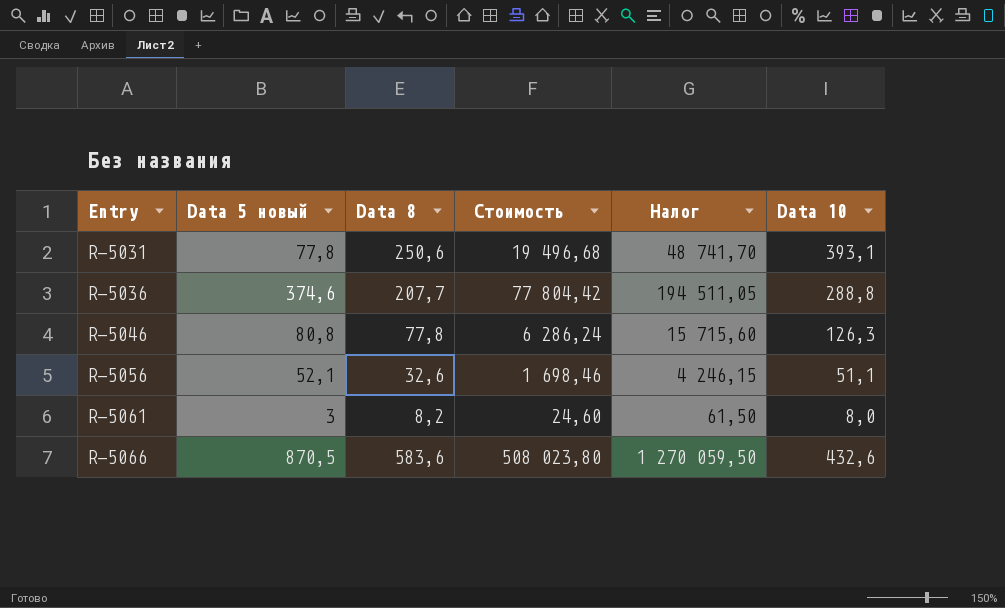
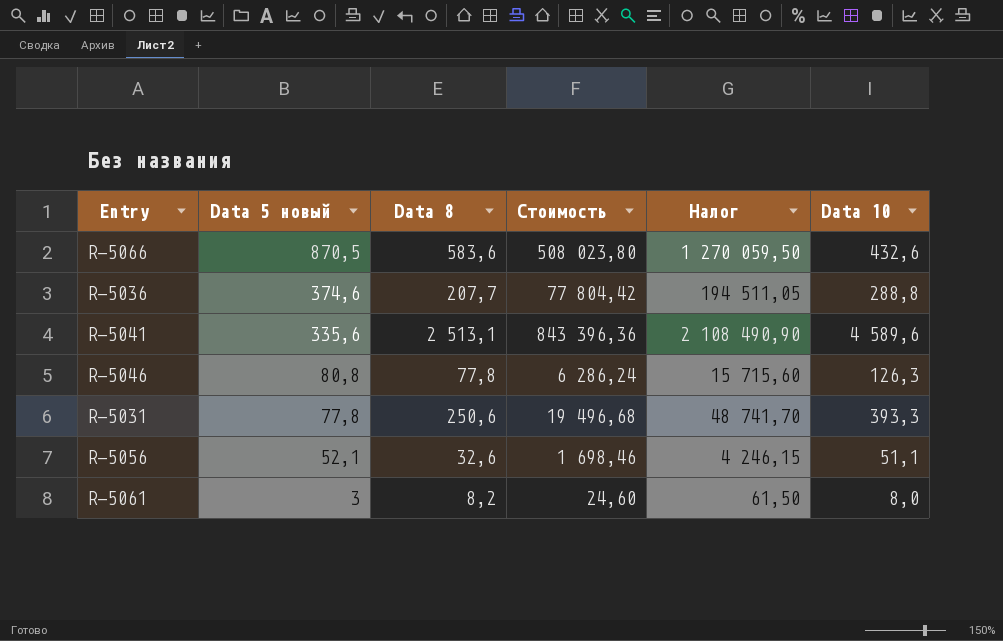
row order: Entry ascending -> Data 5 новый descending
row R-5041: none -> 335,6 | 2 513,1 | 843 396,36 | 2 108 490,90 | 4 589,6
R-5031 | Data 10: 393,1 -> 393,3

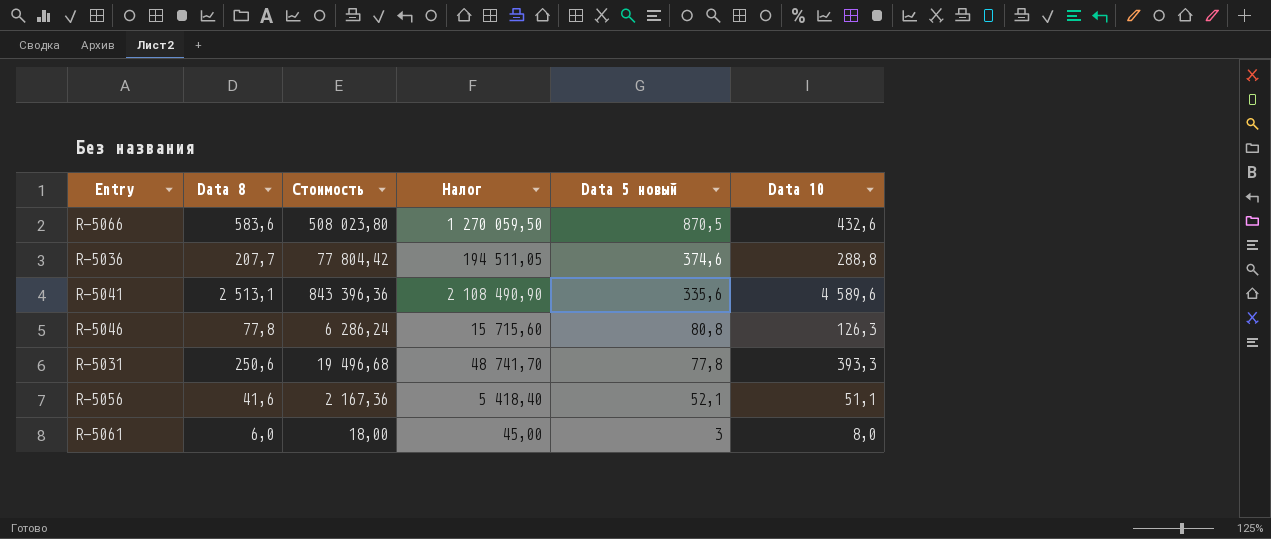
column Data 5 новый | position: 2 -> 5
R-5056 | Data 8: 32,6 -> 41,6
R-5056 | Стоимость: 1 698,46 -> 2 167,36
R-5056 | Налог: 4 246,15 -> 5 418,40
R-5061 | Data 8: 8,2 -> 6,0
R-5061 | Стоимость: 24,60 -> 18,00
R-5061 | Налог: 61,50 -> 45,00

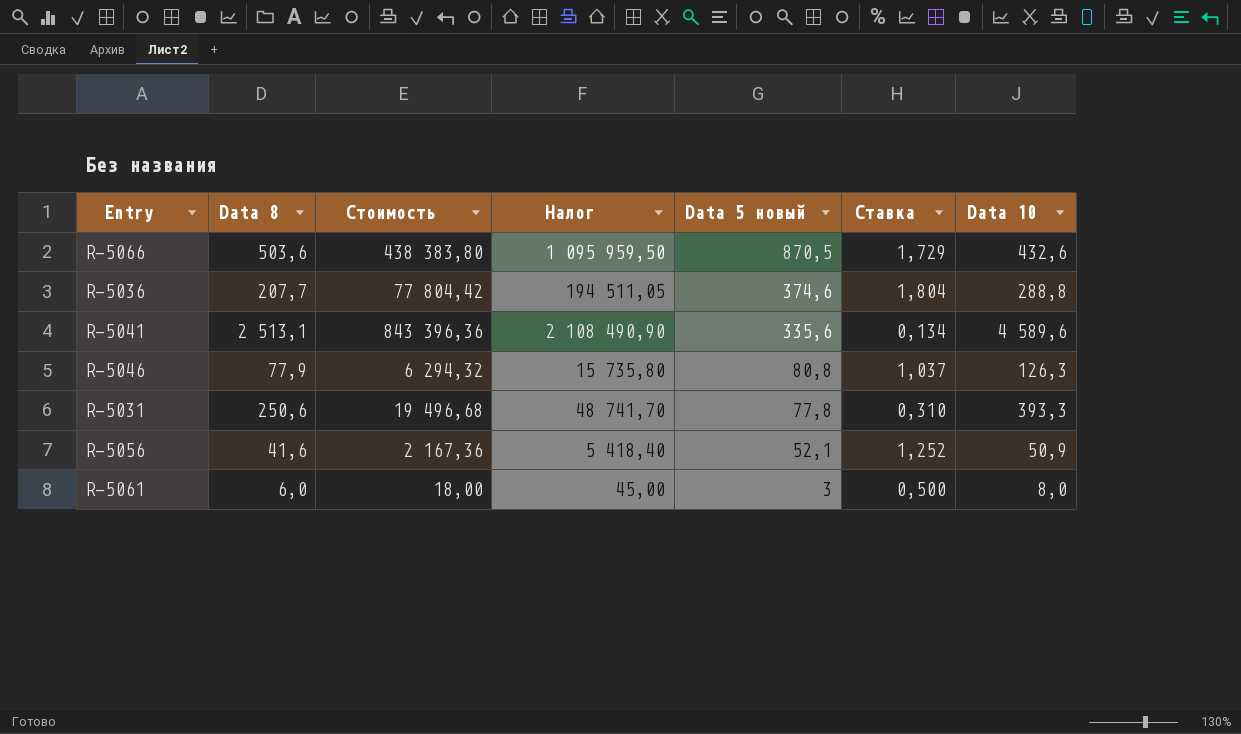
column Ставка | formula: none -> [Data 5 новый] / [Data 8]
R-5066 | Data 8: 583,6 -> 503,6
R-5066 | Стоимость: 508 023,80 -> 438 383,80
R-5066 | Налог: 1 270 059,50 -> 1 095 959,50
R-5046 | Data 8: 77,8 -> 77,9
R-5046 | Стоимость: 6 286,24 -> 6 294,32
R-5046 | Налог: 15 715,60 -> 15 735,80
R-5056 | Data 10: 51,1 -> 50,9

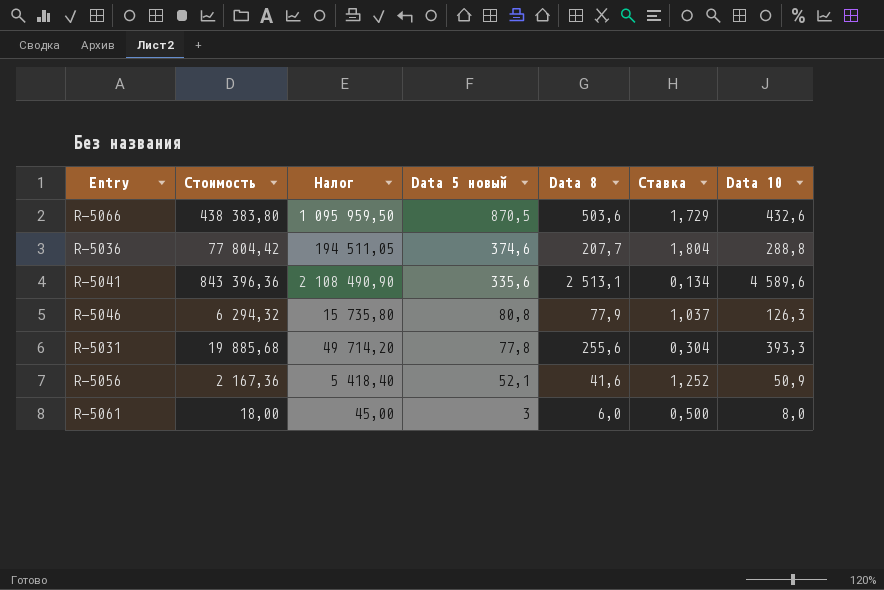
column Data 8 | position: 2 -> 5
R-5031 | Стоимость: 19 496,68 -> 19 885,68
R-5031 | Налог: 48 741,70 -> 49 714,20
R-5031 | Data 8: 250,6 -> 255,6
R-5031 | Ставка: 0,310 -> 0,304

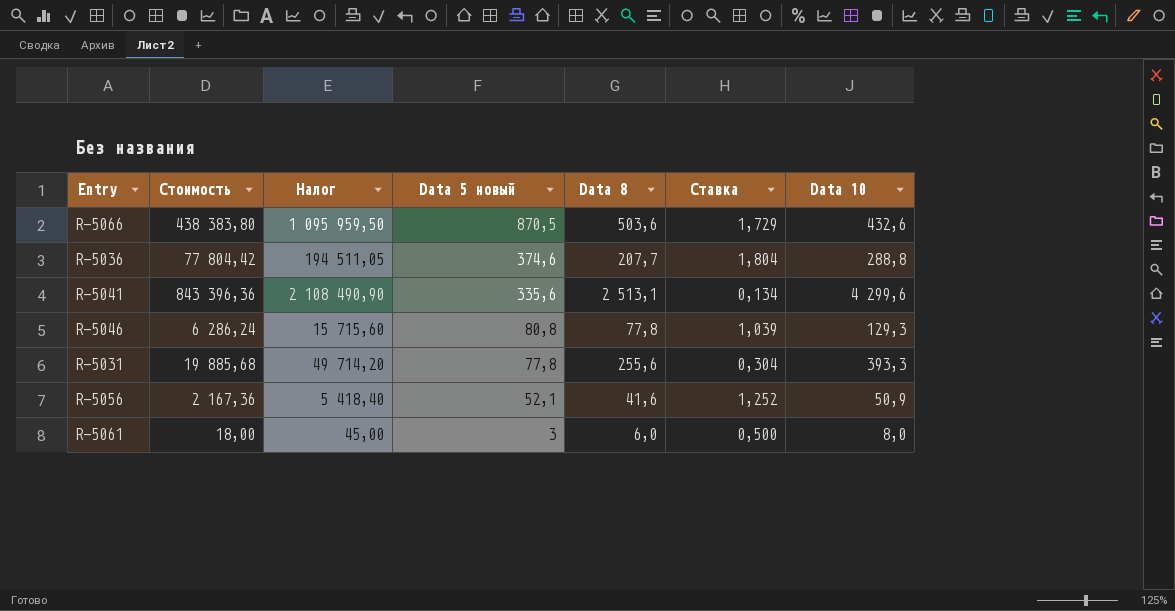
R-5041 | Data 10: 4 589,6 -> 4 299,6
R-5046 | Стоимость: 6 294,32 -> 6 286,24
R-5046 | Налог: 15 735,80 -> 15 715,60
R-5046 | Data 8: 77,9 -> 77,8
R-5046 | Ставка: 1,037 -> 1,039
R-5046 | Data 10: 126,3 -> 129,3

